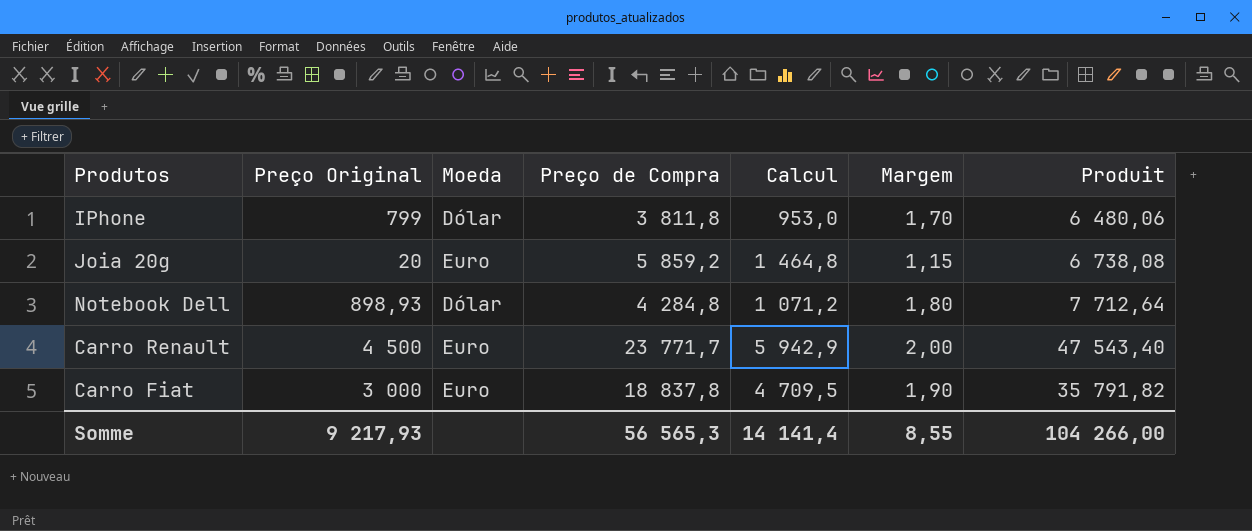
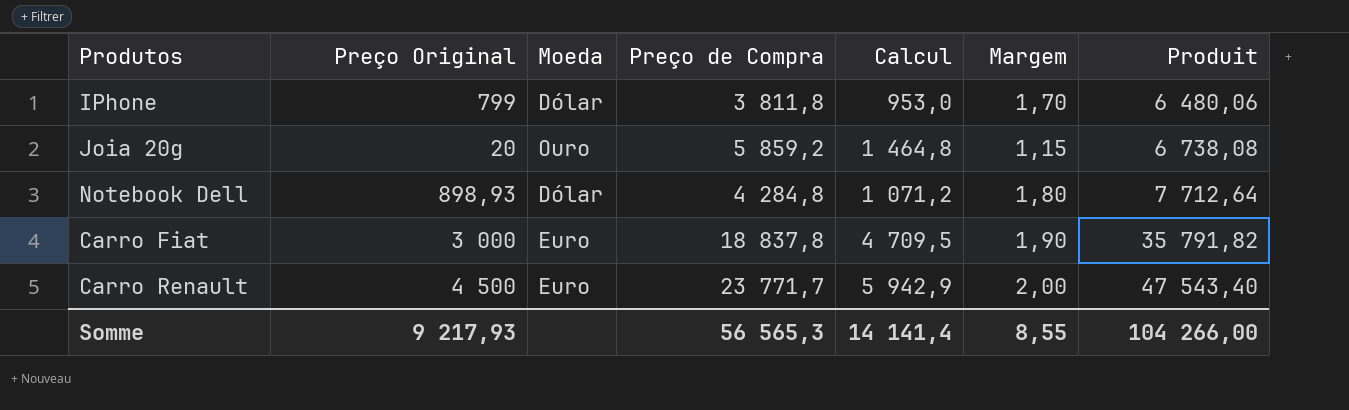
row order: none -> Produit ascending
Joia 20g | Moeda: Euro -> Ouro

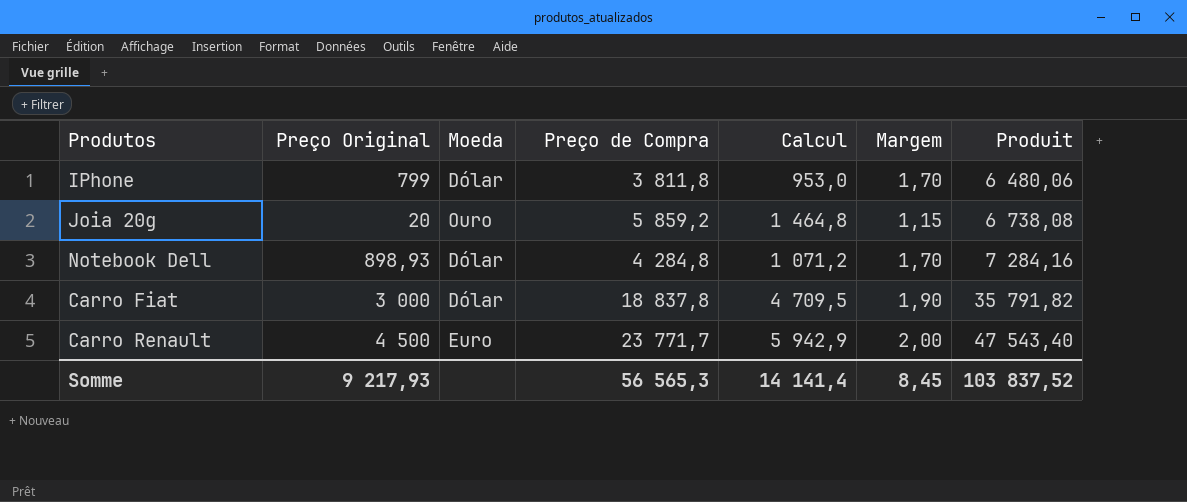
Notebook Dell | Margem: 1,80 -> 1,70
Notebook Dell | Produit: 7 712,64 -> 7 284,16
Carro Fiat | Moeda: Euro -> Dólar
Somme | Margem: 8,55 -> 8,45
Somme | Produit: 104 266,00 -> 103 837,52

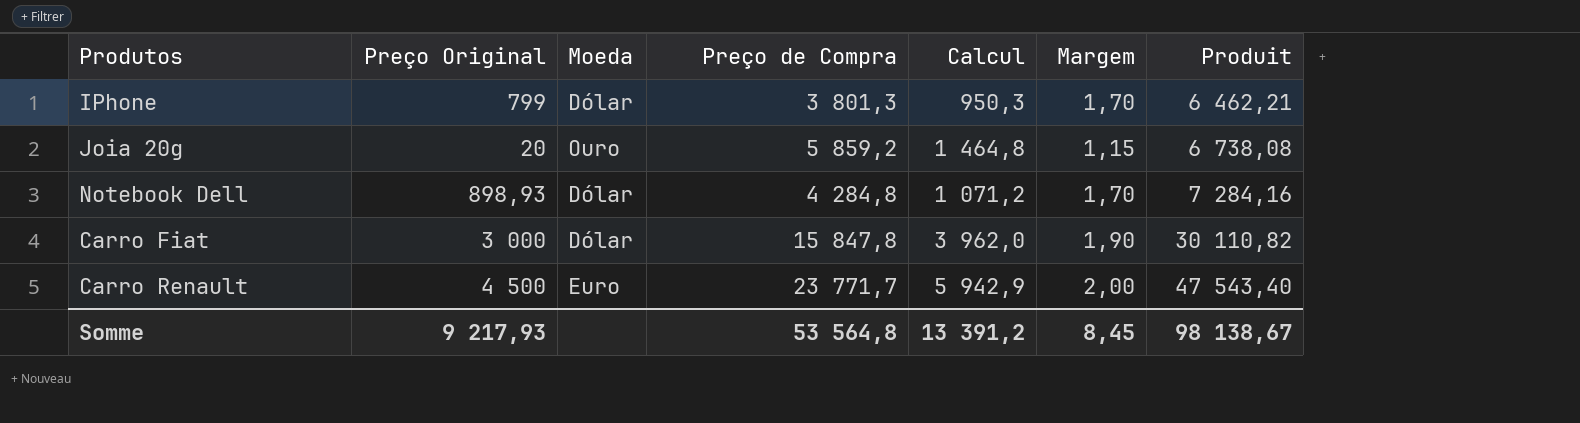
IPhone | Preço de Compra: 3 811,8 -> 3 801,3
IPhone | Calcul: 953,0 -> 950,3
IPhone | Produit: 6 480,06 -> 6 462,21
Carro Fiat | Preço de Compra: 18 837,8 -> 15 847,8
Carro Fiat | Calcul: 4 709,5 -> 3 962,0
Carro Fiat | Produit: 35 791,82 -> 30 110,82
Somme | Preço de Compra: 56 565,3 -> 53 564,8
Somme | Calcul: 14 141,4 -> 13 391,2
Somme | Produit: 103 837,52 -> 98 138,67

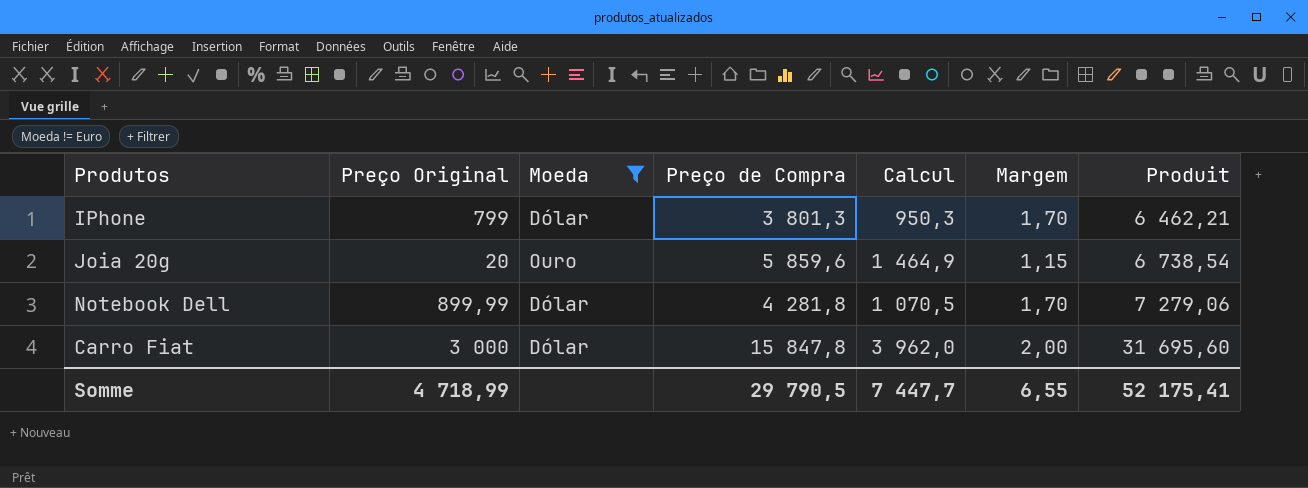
filter: none -> Moeda != Euro
Joia 20g | Preço de Compra: 5 859,2 -> 5 859,6
Joia 20g | Calcul: 1 464,8 -> 1 464,9
Joia 20g | Produit: 6 738,08 -> 6 738,54
Notebook Dell | Preço Original: 898,93 -> 899,99
Notebook Dell | Preço de Compra: 4 284,8 -> 4 281,8
Notebook Dell | Calcul: 1 071,2 -> 1 070,5
Notebook Dell | Produit: 7 284,16 -> 7 279,06
Carro Fiat | Margem: 1,90 -> 2,00
Carro Fiat | Produit: 30 110,82 -> 31 695,60
Somme | Preço Original: 9 217,93 -> 4 718,99
Somme | Preço de Compra: 53 564,8 -> 29 790,5
Somme | Calcul: 13 391,2 -> 7 447,7
Somme | Margem: 8,45 -> 6,55
Somme | Produit: 98 138,67 -> 52 175,41

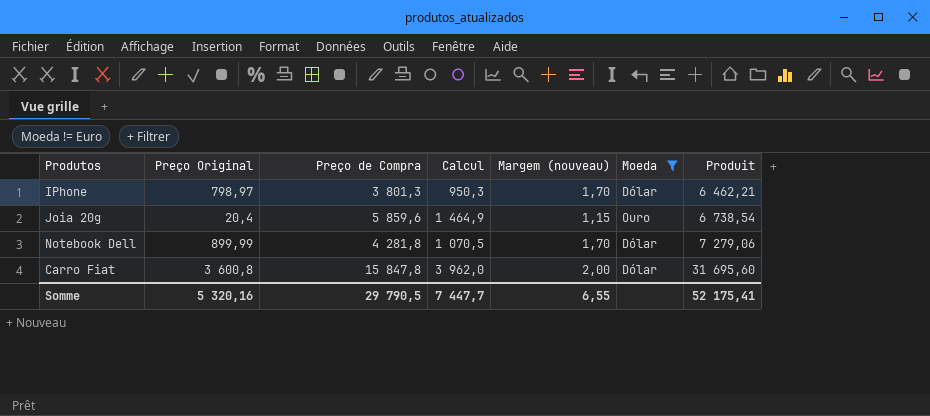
column name: Margem -> Margem (nouveau)
column Moeda | position: 3 -> 6
IPhone | Preço Original: 799 -> 798,97
Joia 20g | Preço Original: 20 -> 20,4
Carro Fiat | Preço Original: 3 000 -> 3 600,8
Somme | Preço Original: 4 718,99 -> 5 320,16

